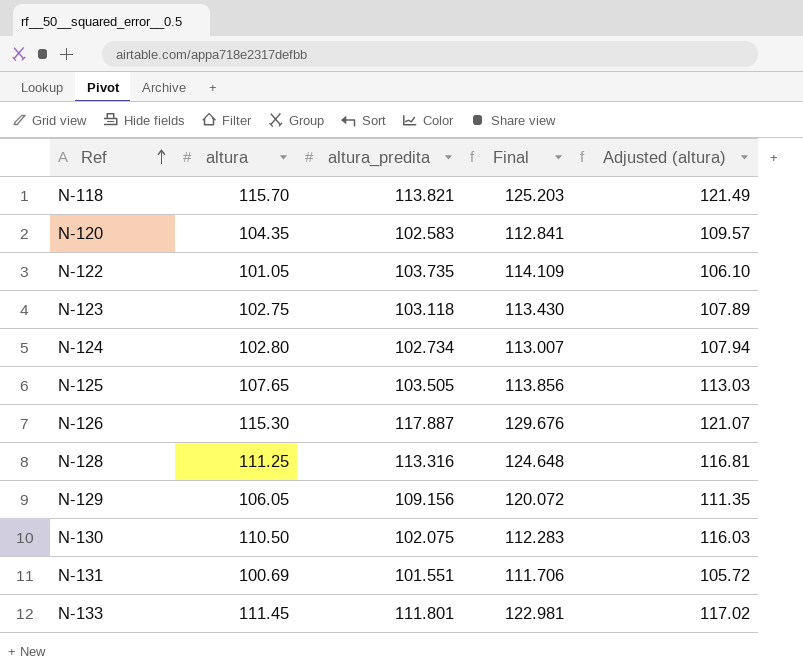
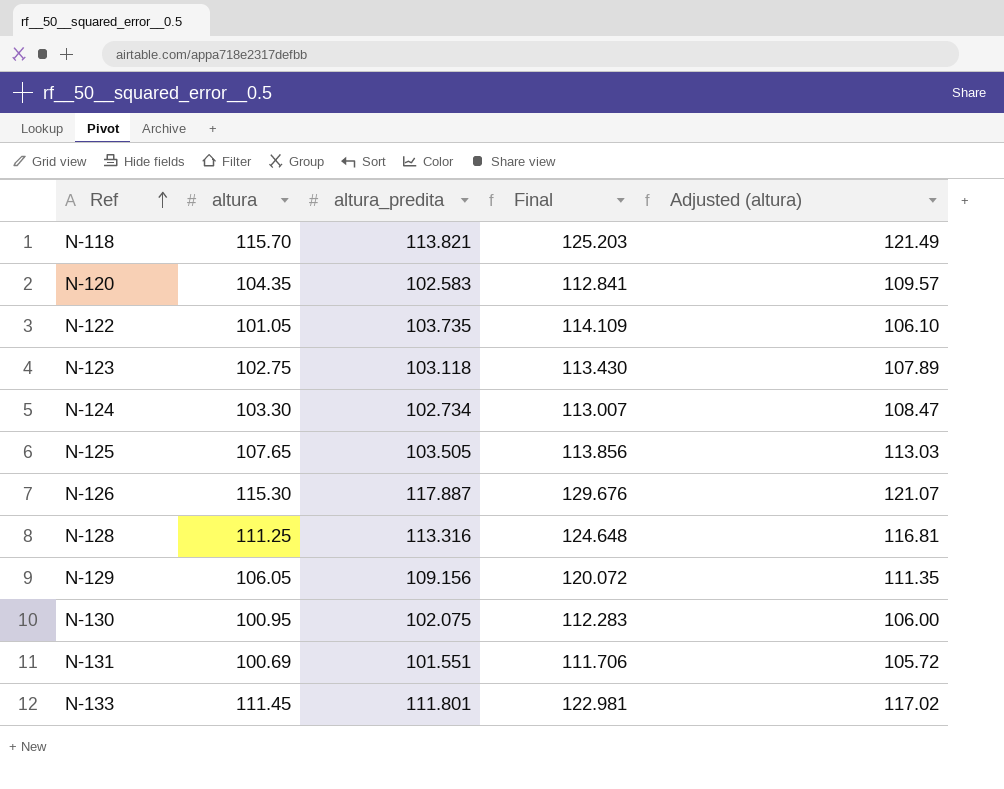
N-124 | altura: 102.80 -> 103.30
N-124 | Adjusted (altura): 107.94 -> 108.47
N-130 | altura: 110.50 -> 100.95
N-130 | Adjusted (altura): 116.03 -> 106.00

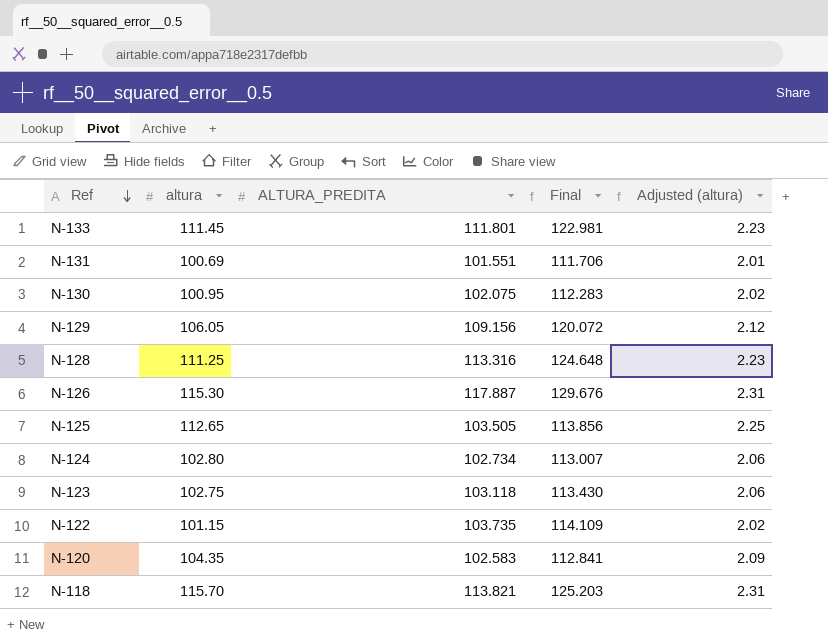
row order: Ref ascending -> Ref descending
column name: altura_predita -> ALTURA_PREDITA
column Adjusted (altura) | formula: [altura] * 1.05 -> [altura] * 0.02
N-125 | altura: 107.65 -> 112.65
N-124 | altura: 103.30 -> 102.80
N-122 | altura: 101.05 -> 101.15

